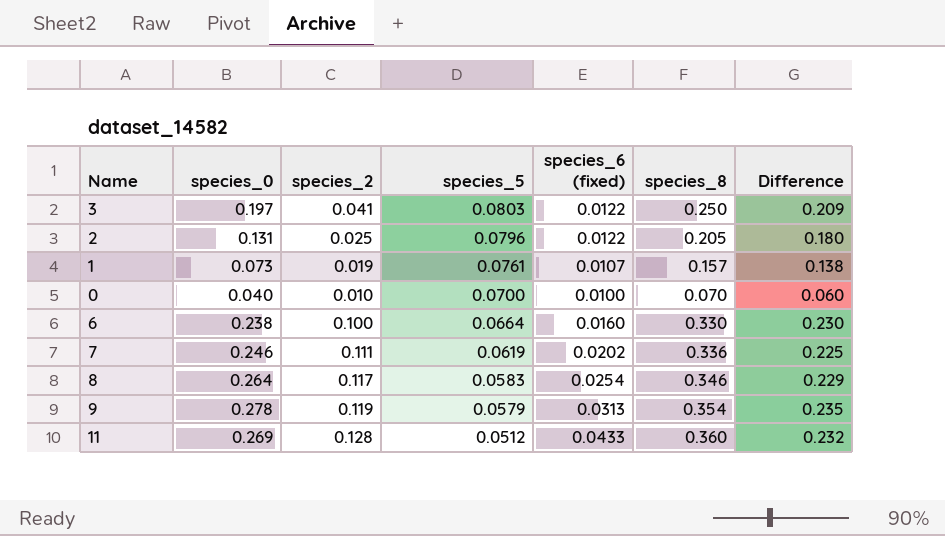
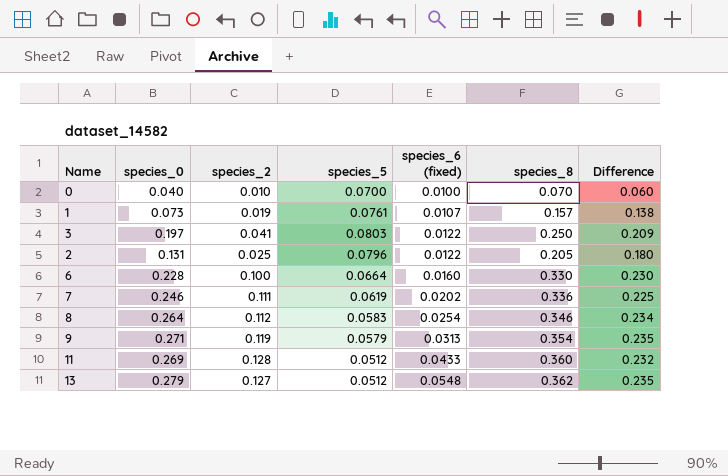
row order: species_5 descending -> species_6 (fixed) ascending
6 | species_0: 0.238 -> 0.228
8 | species_2: 0.117 -> 0.112
8 | Difference: 0.229 -> 0.234
9 | species_0: 0.278 -> 0.271
row 13: none -> 0.279 | 0.127 | 0.0512 | 0.0548 | 0.362 | 0.235

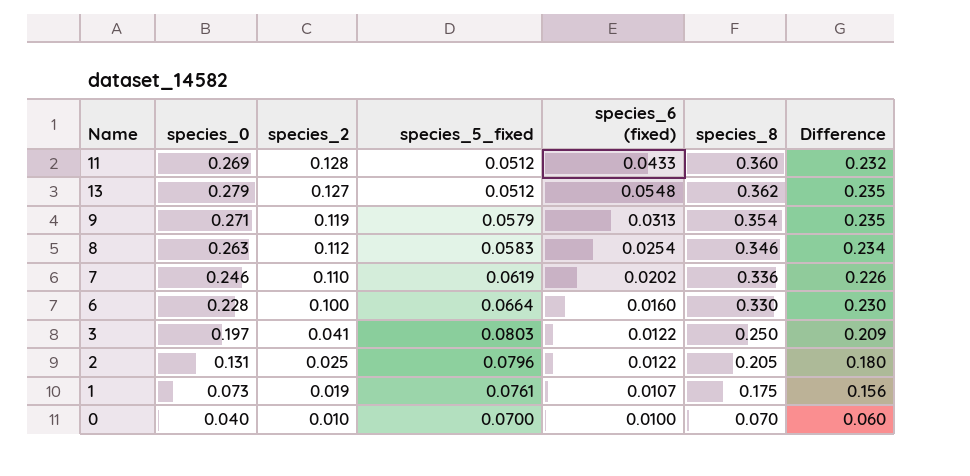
row order: species_6 (fixed) ascending -> species_2 descending
column name: species_5 -> species_5_fixed
8 | species_0: 0.264 -> 0.263
7 | species_2: 0.111 -> 0.110
7 | Difference: 0.225 -> 0.226
1 | species_8: 0.157 -> 0.175
1 | Difference: 0.138 -> 0.156

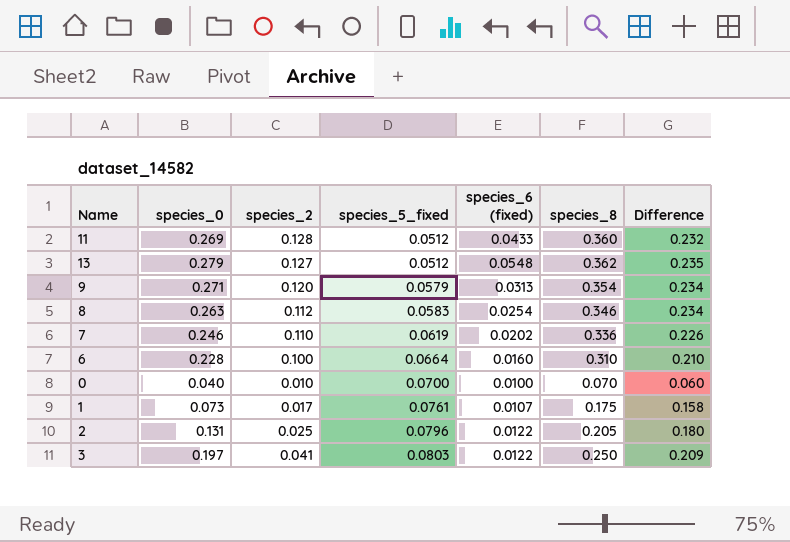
row order: species_2 descending -> species_5_fixed ascending
9 | species_2: 0.119 -> 0.120
9 | Difference: 0.235 -> 0.234
6 | species_8: 0.330 -> 0.310
6 | Difference: 0.230 -> 0.210
1 | species_2: 0.019 -> 0.017
1 | Difference: 0.156 -> 0.158

